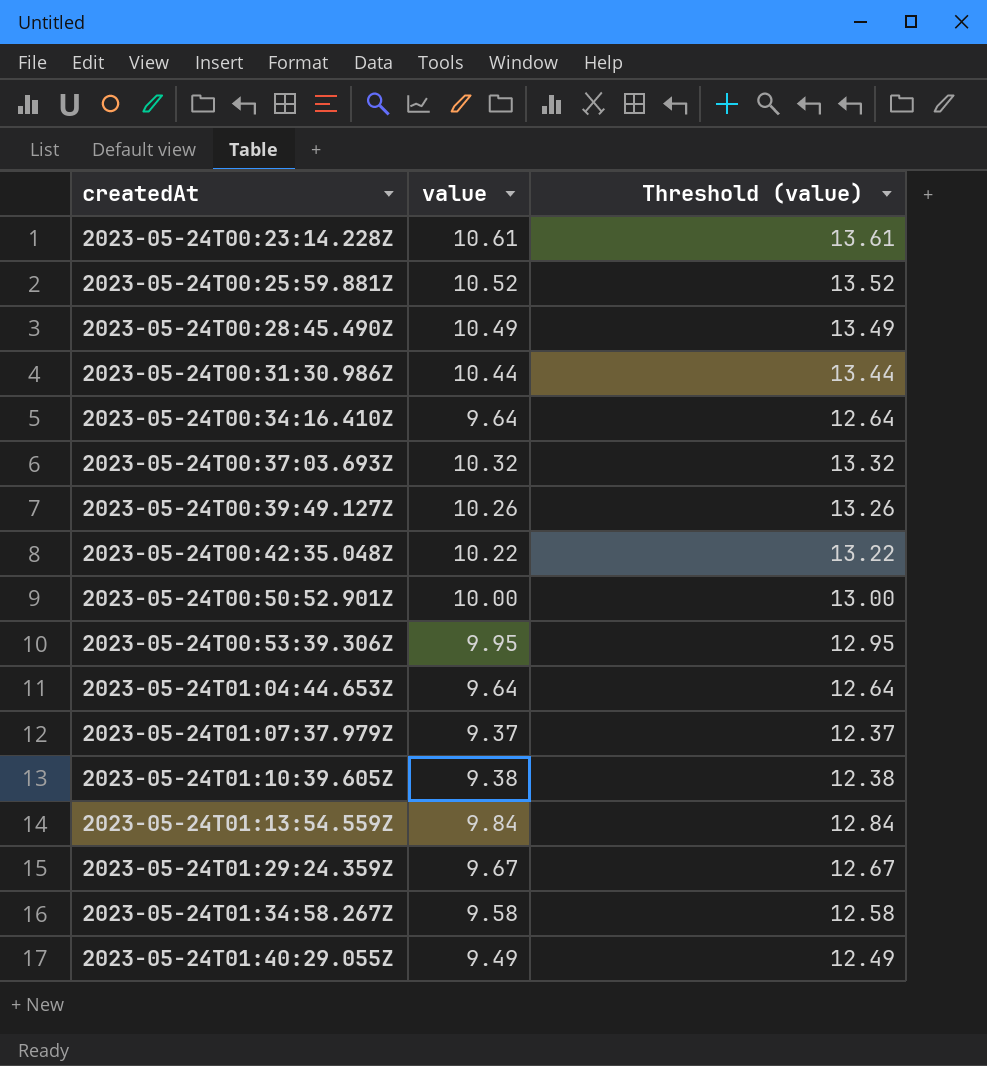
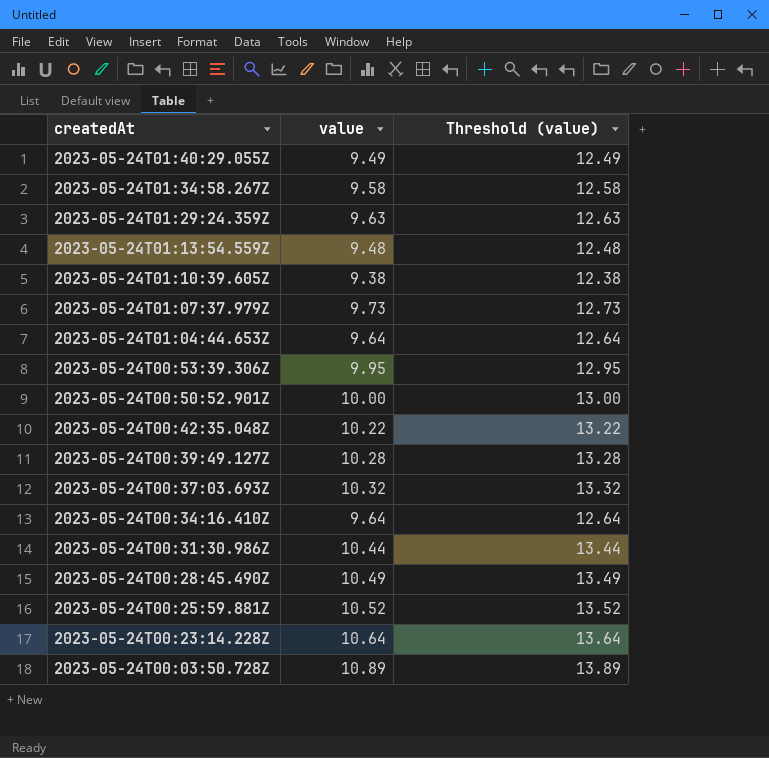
row order: createdAt ascending -> createdAt descending
2023-05-24T01:29:24.359Z | value: 9.67 -> 9.63
2023-05-24T01:29:24.359Z | Threshold (value): 12.67 -> 12.63
2023-05-24T01:13:54.559Z | value: 9.84 -> 9.48
2023-05-24T01:13:54.559Z | Threshold (value): 12.84 -> 12.48
2023-05-24T01:07:37.979Z | value: 9.37 -> 9.73
2023-05-24T01:07:37.979Z | Threshold (value): 12.37 -> 12.73
2023-05-24T00:39:49.127Z | value: 10.26 -> 10.28
2023-05-24T00:39:49.127Z | Threshold (value): 13.26 -> 13.28
2023-05-24T00:23:14.228Z | value: 10.61 -> 10.64
2023-05-24T00:23:14.228Z | Threshold (value): 13.61 -> 13.64
row 2023-05-24T00:03:50.728Z: none -> 10.89 | 13.89

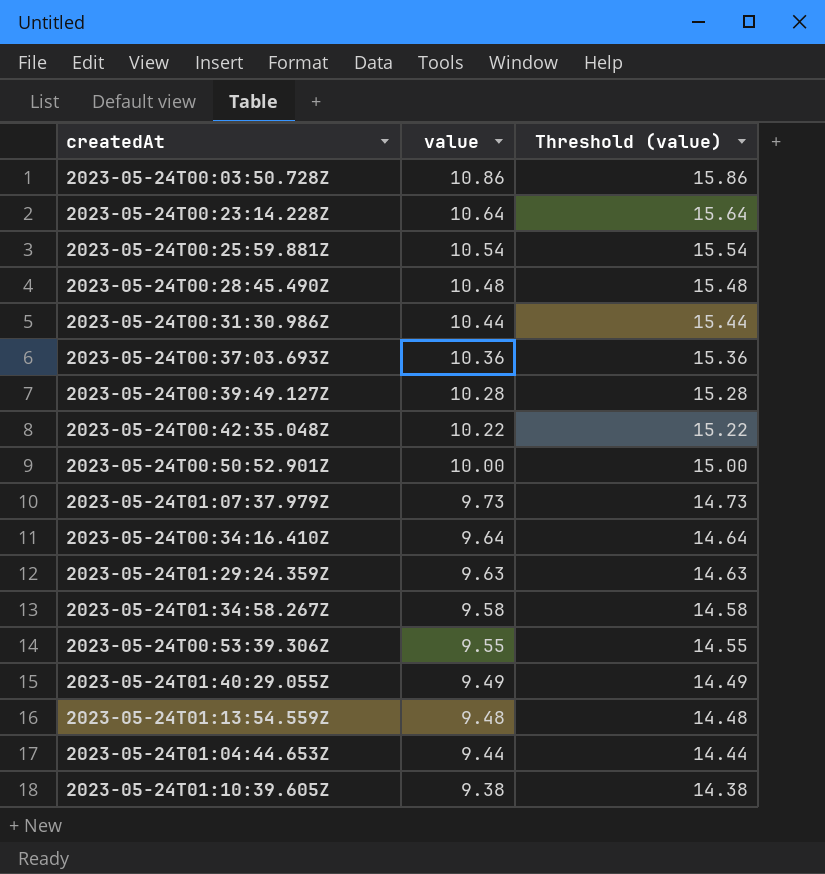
row order: createdAt descending -> value descending
column Threshold (value) | formula: [value] + 3 -> [value] + 5
2023-05-24T00:03:50.728Z | value: 10.89 -> 10.86
2023-05-24T00:25:59.881Z | value: 10.52 -> 10.54
2023-05-24T00:28:45.490Z | value: 10.49 -> 10.48
2023-05-24T00:37:03.693Z | value: 10.32 -> 10.36
2023-05-24T00:53:39.306Z | value: 9.95 -> 9.55
2023-05-24T01:04:44.653Z | value: 9.64 -> 9.44

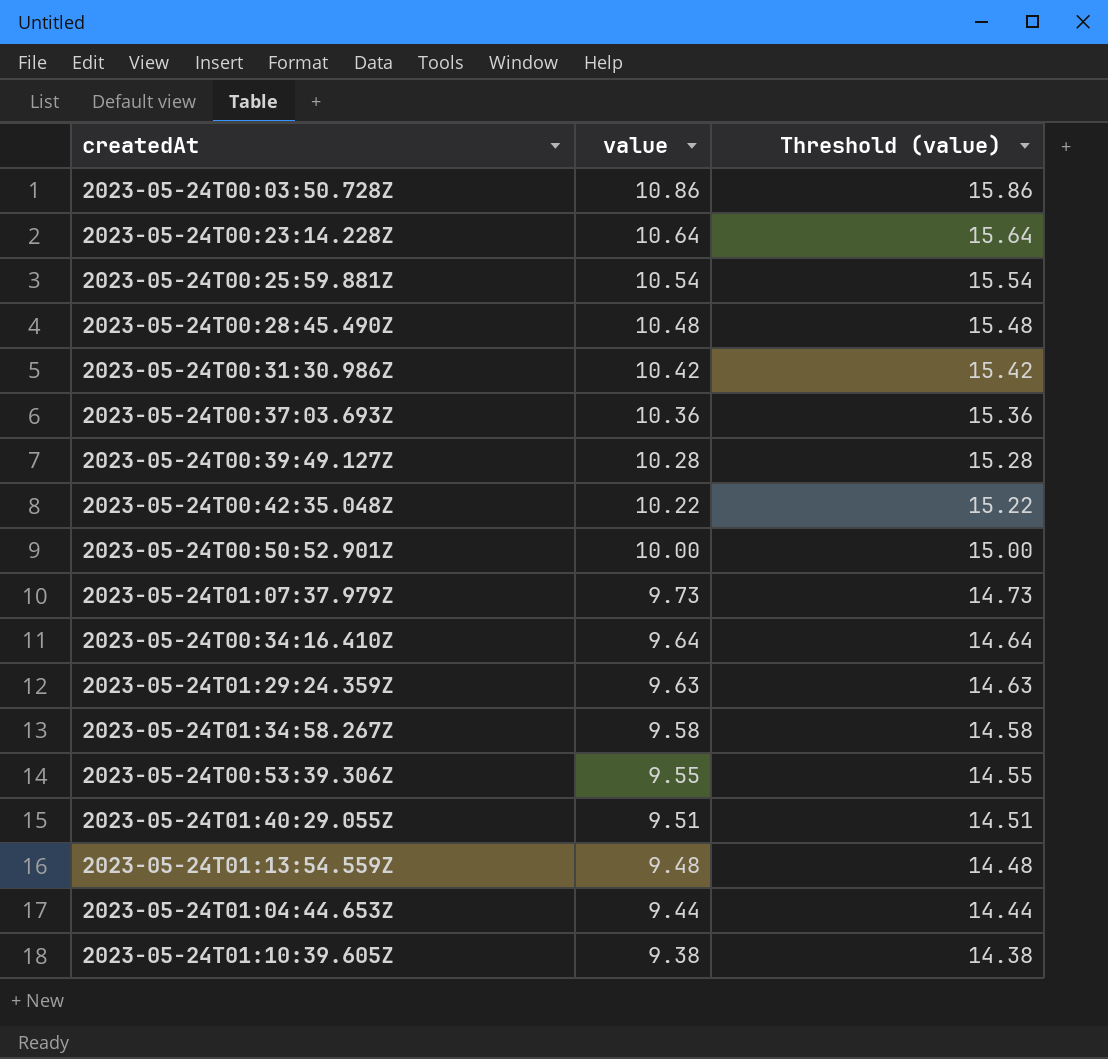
2023-05-24T00:31:30.986Z | value: 10.44 -> 10.42
2023-05-24T00:31:30.986Z | Threshold (value): 15.44 -> 15.42
2023-05-24T01:40:29.055Z | value: 9.49 -> 9.51
2023-05-24T01:40:29.055Z | Threshold (value): 14.49 -> 14.51

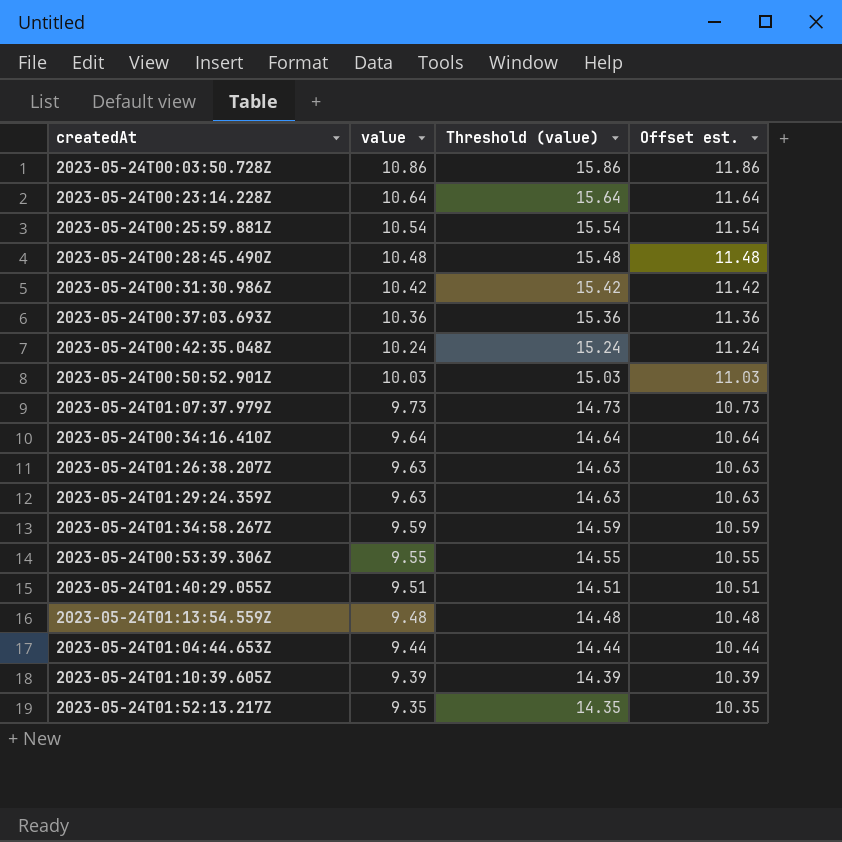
column Offset est. | formula: none -> [value] + 1
row 2023-05-24T00:39:49.127Z: 10.28 | 15.28 -> none
2023-05-24T00:42:35.048Z | value: 10.22 -> 10.24
2023-05-24T00:42:35.048Z | Threshold (value): 15.22 -> 15.24
2023-05-24T00:50:52.901Z | value: 10.00 -> 10.03
2023-05-24T00:50:52.901Z | Threshold (value): 15.00 -> 15.03
row 2023-05-24T01:26:38.207Z: none -> 9.63 | 14.63 | 10.63
2023-05-24T01:34:58.267Z | value: 9.58 -> 9.59
2023-05-24T01:34:58.267Z | Threshold (value): 14.58 -> 14.59
2023-05-24T01:10:39.605Z | value: 9.38 -> 9.39
2023-05-24T01:10:39.605Z | Threshold (value): 14.38 -> 14.39
row 2023-05-24T01:52:13.217Z: none -> 9.35 | 14.35 | 10.35

